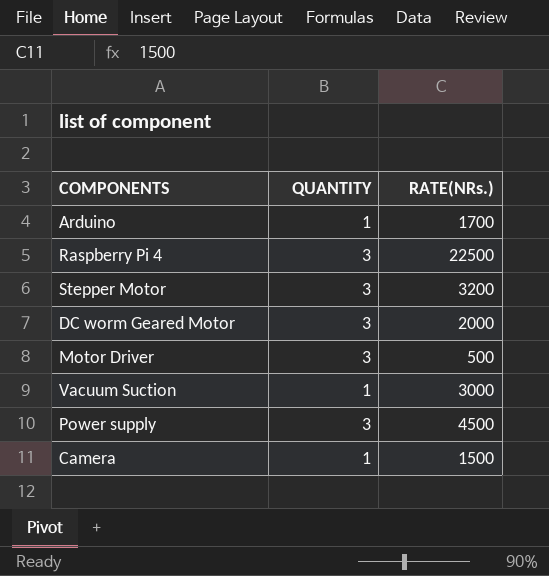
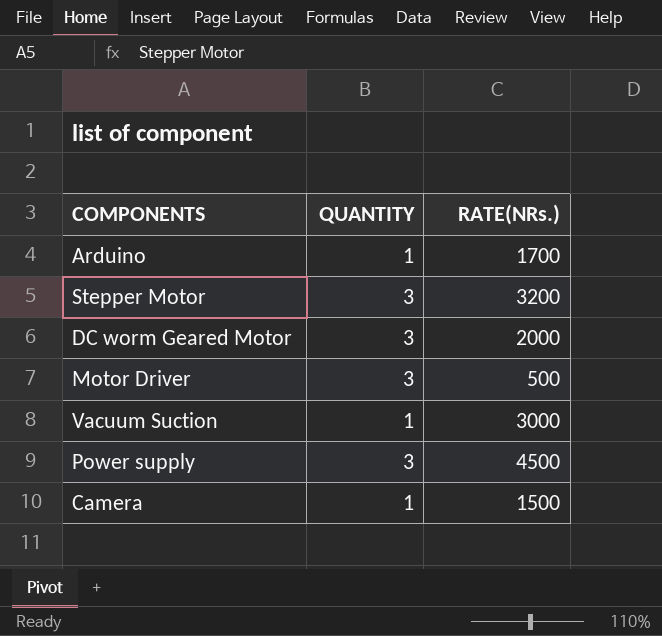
row Raspberry Pi 4: 3 | 22500 -> none

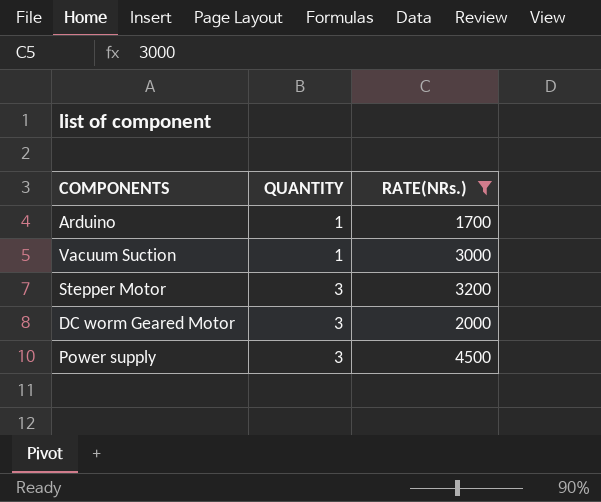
filter: none -> RATE(NRs.) >= 1700
row order: none -> QUANTITY ascending

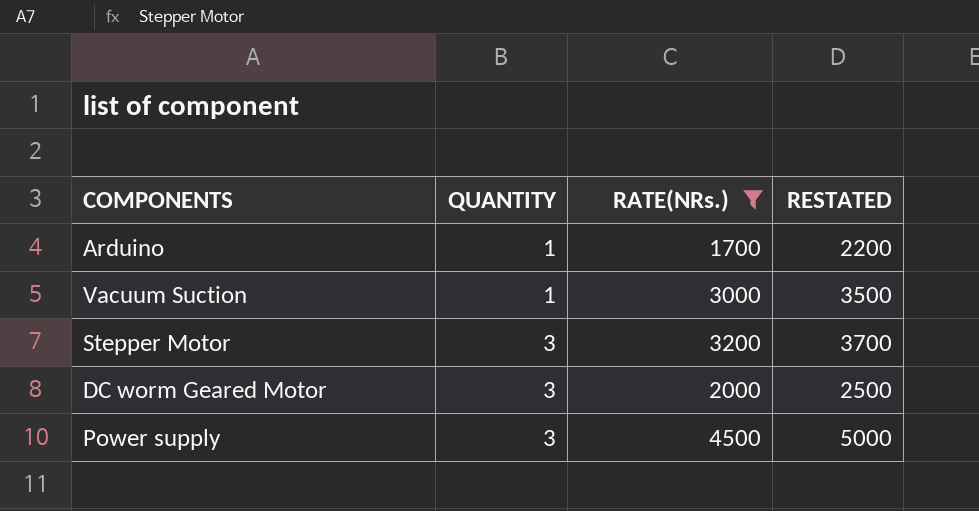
column RESTATED | formula: none -> [RATE(NRs.)] + 500

